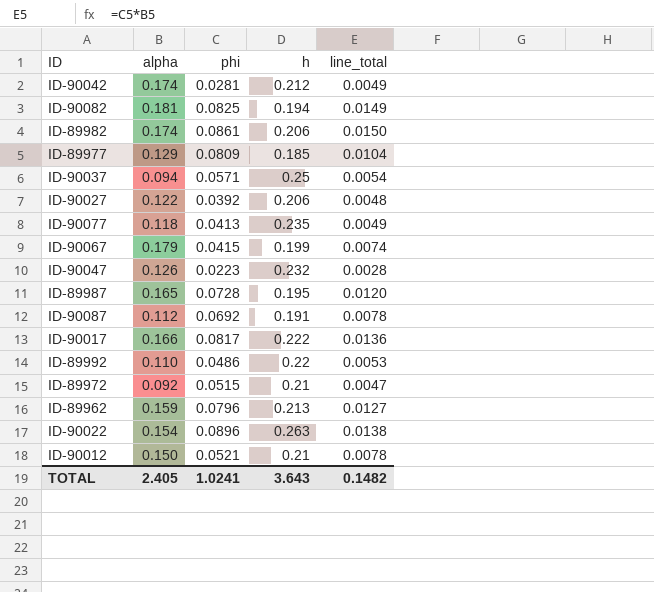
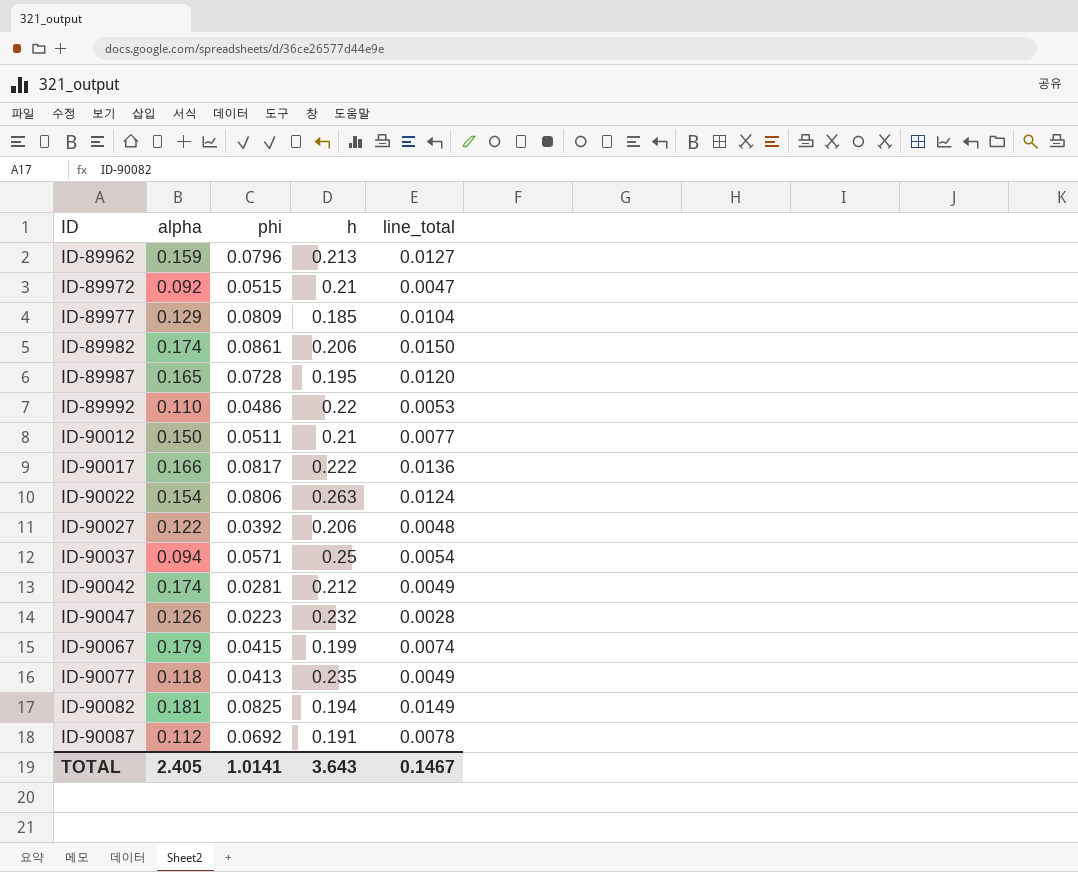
row order: none -> ID ascending
ID-90012 | phi: 0.0521 -> 0.0511
ID-90012 | line_total: 0.0078 -> 0.0077
ID-90022 | phi: 0.0896 -> 0.0806
ID-90022 | line_total: 0.0138 -> 0.0124
TOTAL | phi: 1.0241 -> 1.0141
TOTAL | line_total: 0.1482 -> 0.1467

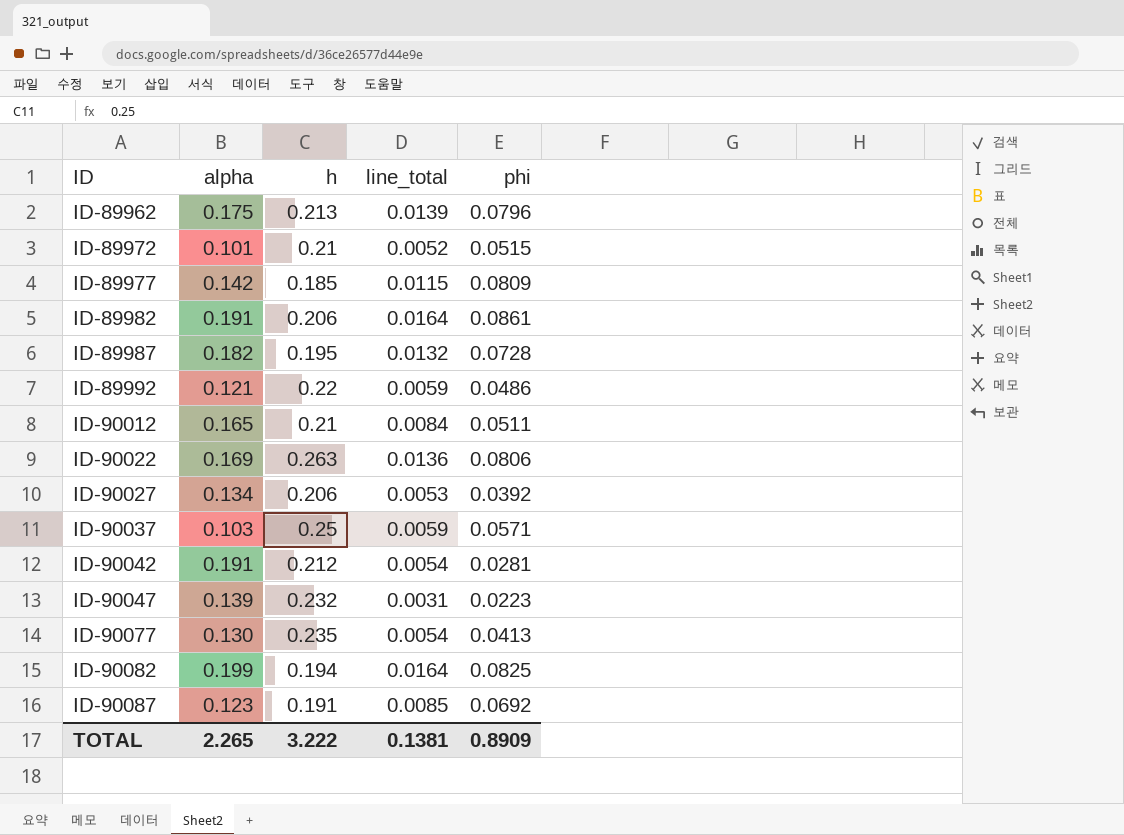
column phi | position: 3 -> 5
row ID-90017: 0.166 | 0.0817 | 0.222 | 0.0136 -> none
row ID-90067: 0.179 | 0.0415 | 0.199 | 0.0074 -> none
ID-89962 | alpha: 0.159 -> 0.175
ID-89962 | line_total: 0.0127 -> 0.0139
ID-89972 | alpha: 0.092 -> 0.101
ID-89972 | line_total: 0.0047 -> 0.0052
ID-89977 | alpha: 0.129 -> 0.142
ID-89977 | line_total: 0.0104 -> 0.0115
ID-89982 | alpha: 0.174 -> 0.191
ID-89982 | line_total: 0.0150 -> 0.0164
ID-89987 | alpha: 0.165 -> 0.182
ID-89987 | line_total: 0.0120 -> 0.0132
ID-89992 | alpha: 0.110 -> 0.121
ID-89992 | line_total: 0.0053 -> 0.0059
ID-90012 | alpha: 0.150 -> 0.165
ID-90012 | line_total: 0.0077 -> 0.0084
ID-90022 | alpha: 0.154 -> 0.169
ID-90022 | line_total: 0.0124 -> 0.0136
ID-90027 | alpha: 0.122 -> 0.134
ID-90027 | line_total: 0.0048 -> 0.0053
ID-90037 | alpha: 0.094 -> 0.103
ID-90037 | line_total: 0.0054 -> 0.0059
ID-90042 | alpha: 0.174 -> 0.191
ID-90042 | line_total: 0.0049 -> 0.0054
ID-90047 | alpha: 0.126 -> 0.139
ID-90047 | line_total: 0.0028 -> 0.0031
ID-90077 | alpha: 0.118 -> 0.130
ID-90077 | line_total: 0.0049 -> 0.0054
ID-90082 | alpha: 0.181 -> 0.199
ID-90082 | line_total: 0.0149 -> 0.0164
ID-90087 | alpha: 0.112 -> 0.123
ID-90087 | line_total: 0.0078 -> 0.0085
TOTAL | alpha: 2.405 -> 2.265
TOTAL | h: 3.643 -> 3.222
TOTAL | line_total: 0.1467 -> 0.1381
TOTAL | phi: 1.0141 -> 0.8909

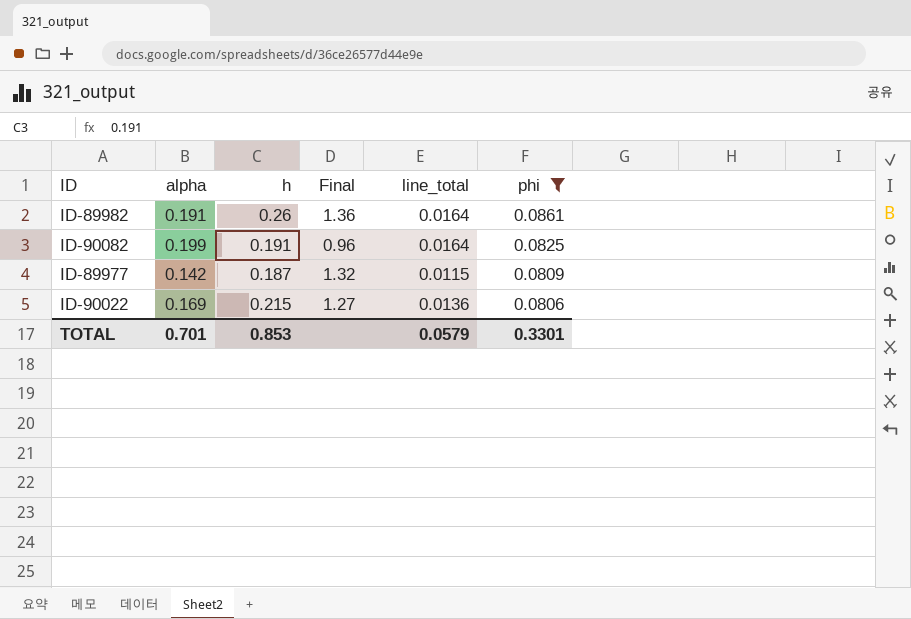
filter: none -> phi >= 0.0806
row order: ID ascending -> phi descending
column Final | formula: none -> [h] / [alpha]
ID-89982 | h: 0.206 -> 0.26
ID-90082 | h: 0.194 -> 0.191
ID-89977 | h: 0.185 -> 0.187
ID-90022 | h: 0.263 -> 0.215
TOTAL | alpha: 2.265 -> 0.701
TOTAL | h: 3.222 -> 0.853
TOTAL | line_total: 0.1381 -> 0.0579
TOTAL | phi: 0.8909 -> 0.3301

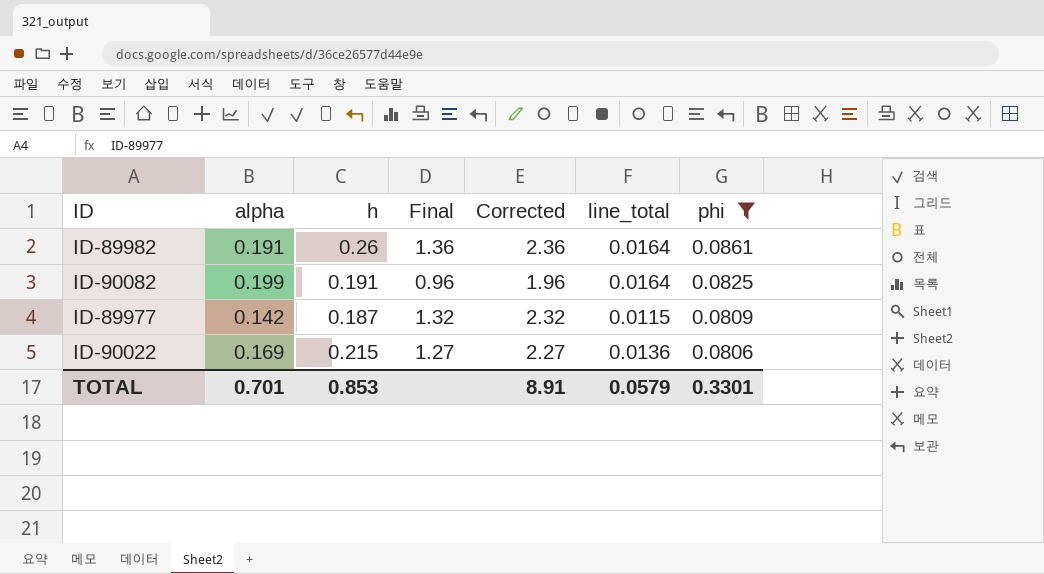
column Corrected | formula: none -> [Final] + 1

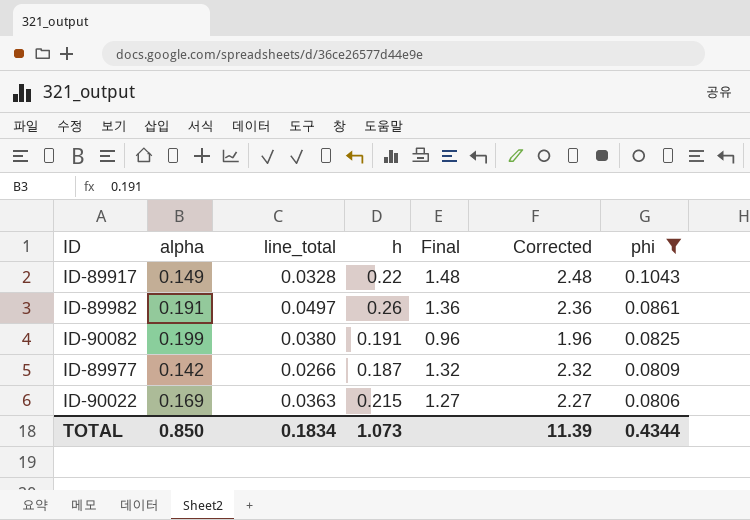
column line_total | formula: [alpha] * [phi] -> [alpha] * [h]
column line_total | position: 6 -> 3
row ID-89917: none -> 0.149 | 0.0328 | 0.22 | 1.48 | 2.48 | 0.1043
TOTAL | alpha: 0.701 -> 0.850
TOTAL | line_total: 0.0579 -> 0.1834
TOTAL | h: 0.853 -> 1.073
TOTAL | Corrected: 8.91 -> 11.39
TOTAL | phi: 0.3301 -> 0.4344

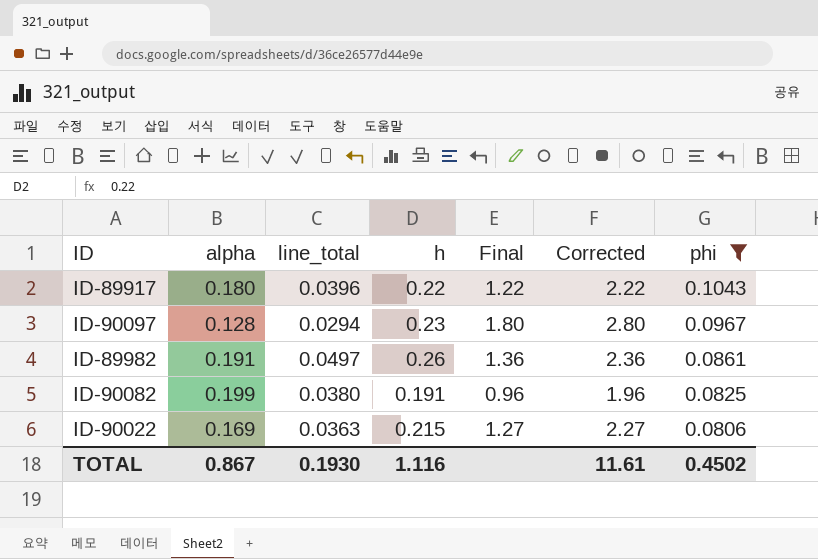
row ID-89977: 0.142 | 0.0266 | 0.187 | 1.32 | 2.32 | 0.0809 -> none
ID-89917 | alpha: 0.149 -> 0.180
ID-89917 | line_total: 0.0328 -> 0.0396
ID-89917 | Final: 1.48 -> 1.22
ID-89917 | Corrected: 2.48 -> 2.22
row ID-90097: none -> 0.128 | 0.0294 | 0.23 | 1.80 | 2.80 | 0.0967
TOTAL | alpha: 0.850 -> 0.867
TOTAL | line_total: 0.1834 -> 0.1930
TOTAL | h: 1.073 -> 1.116
TOTAL | Corrected: 11.39 -> 11.61
TOTAL | phi: 0.4344 -> 0.4502

